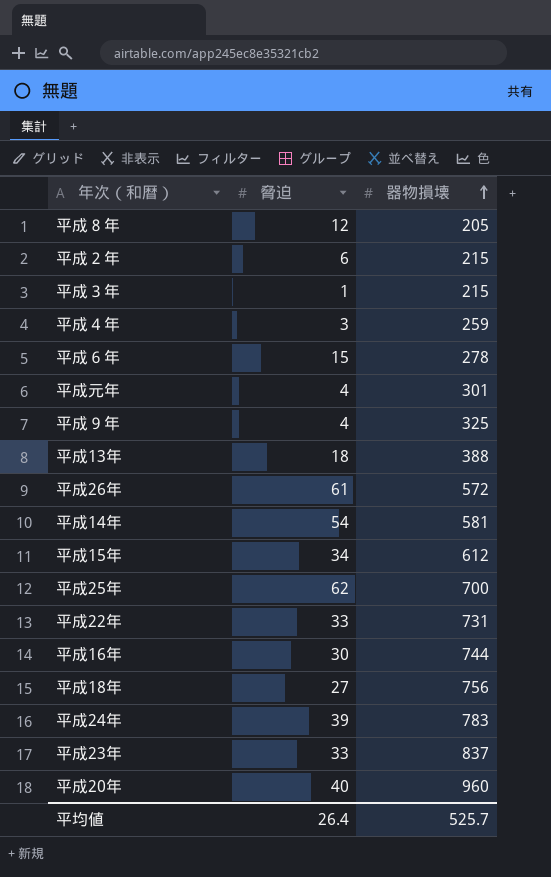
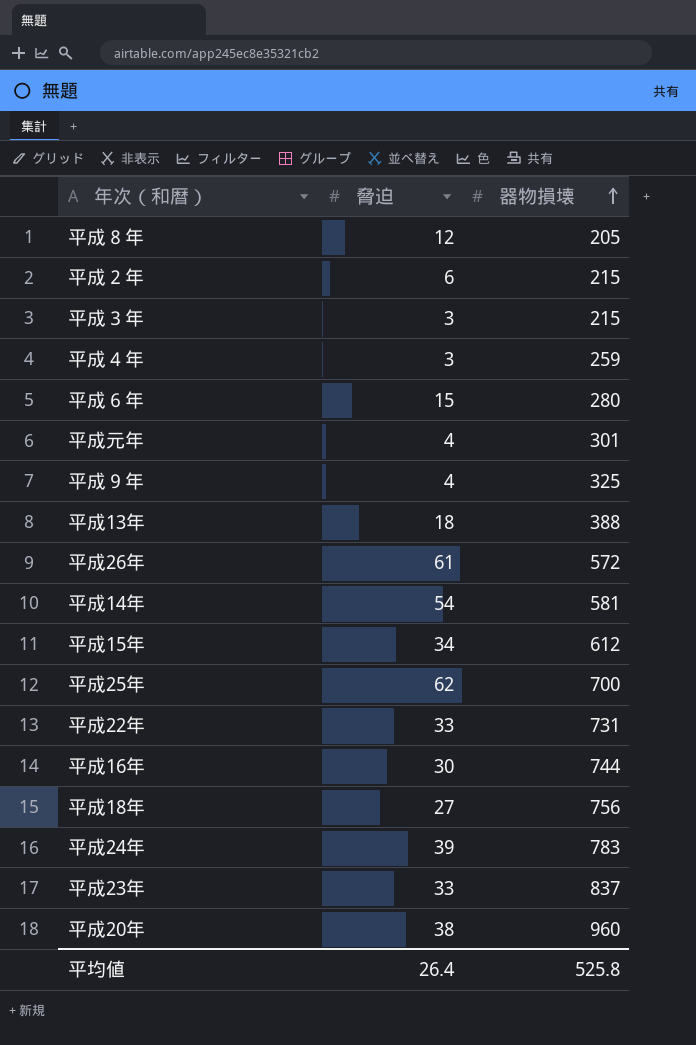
平成３年 | 脅迫: 1 -> 3
平成６年 | 器物損壊: 278 -> 280
平成20年 | 脅迫: 40 -> 38
平均値 | 器物損壊: 525.7 -> 525.8

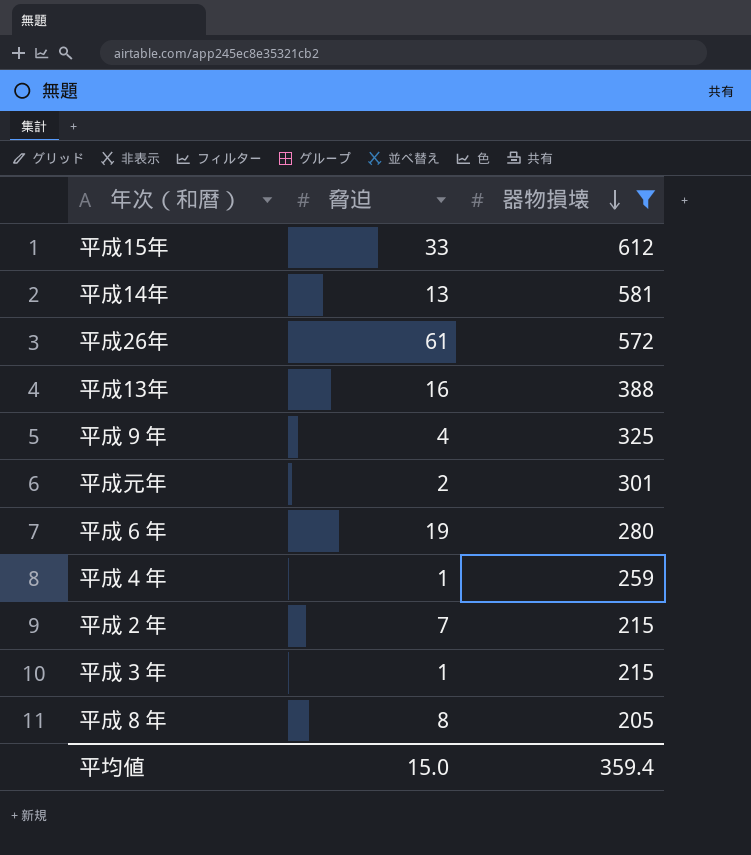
filter: none -> 器物損壊 <= 612
row order: 器物損壊 ascending -> 器物損壊 descending
平成15年 | 脅迫: 34 -> 33
平成14年 | 脅迫: 54 -> 13
平成13年 | 脅迫: 18 -> 16
平成元年 | 脅迫: 4 -> 2
平成６年 | 脅迫: 15 -> 19
平成４年 | 脅迫: 3 -> 1
平成２年 | 脅迫: 6 -> 7
平成３年 | 脅迫: 3 -> 1
平成８年 | 脅迫: 12 -> 8
平均値 | 脅迫: 26.4 -> 15.0
平均値 | 器物損壊: 525.8 -> 359.4

